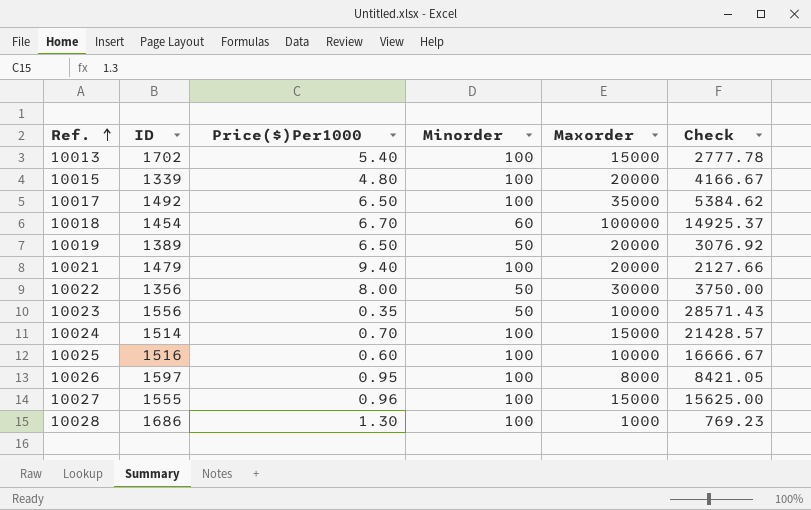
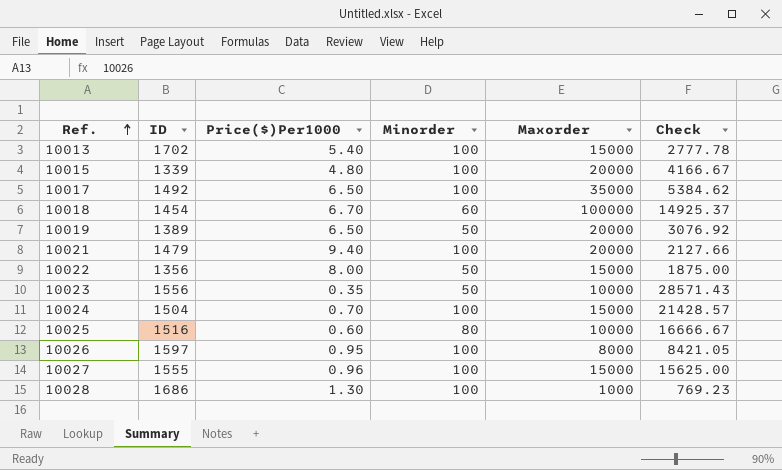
10022 | Maxorder: 30000 -> 15000
10022 | Check: 3750.00 -> 1875.00
10024 | ID: 1514 -> 1504
10025 | Minorder: 100 -> 80

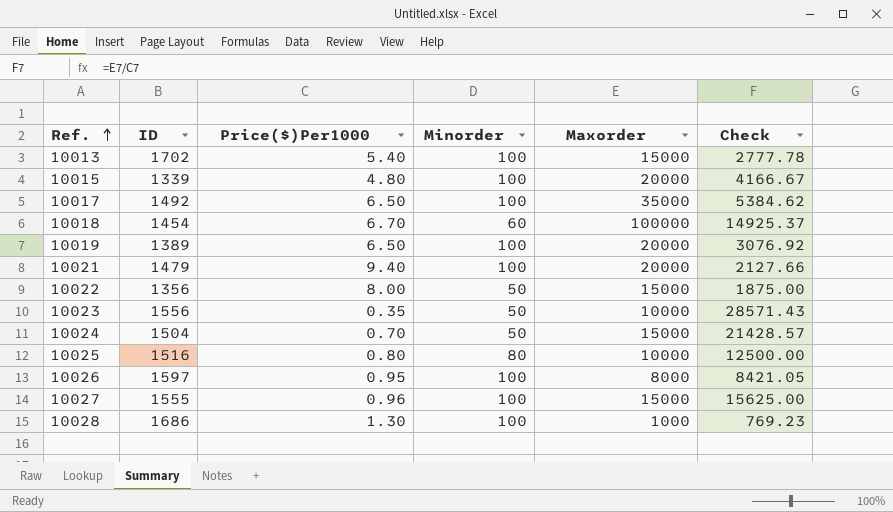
10019 | Minorder: 50 -> 100
10024 | Minorder: 100 -> 50
10025 | Price($)Per1000: 0.60 -> 0.80
10025 | Check: 16666.67 -> 12500.00

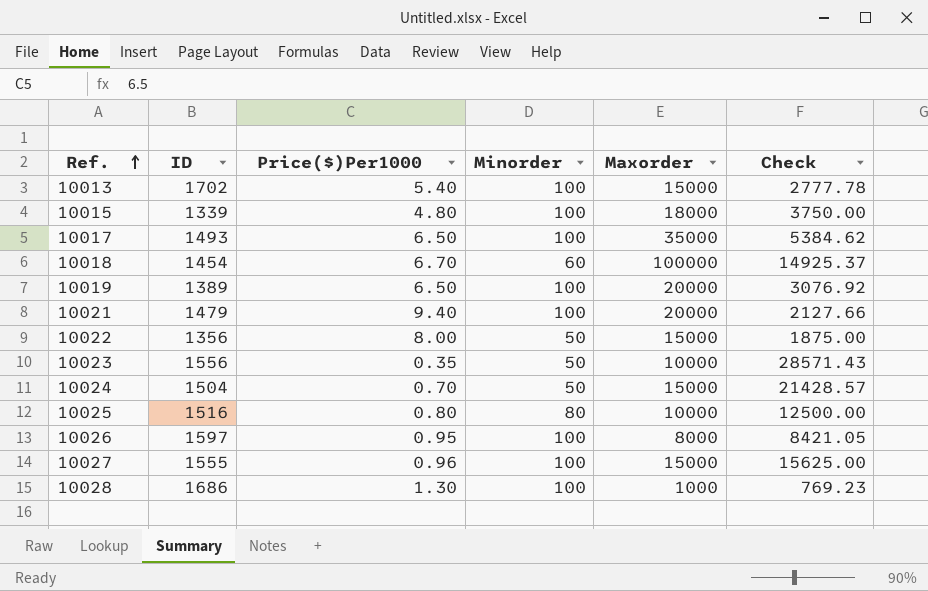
10015 | Maxorder: 20000 -> 18000
10015 | Check: 4166.67 -> 3750.00
10017 | ID: 1492 -> 1493

